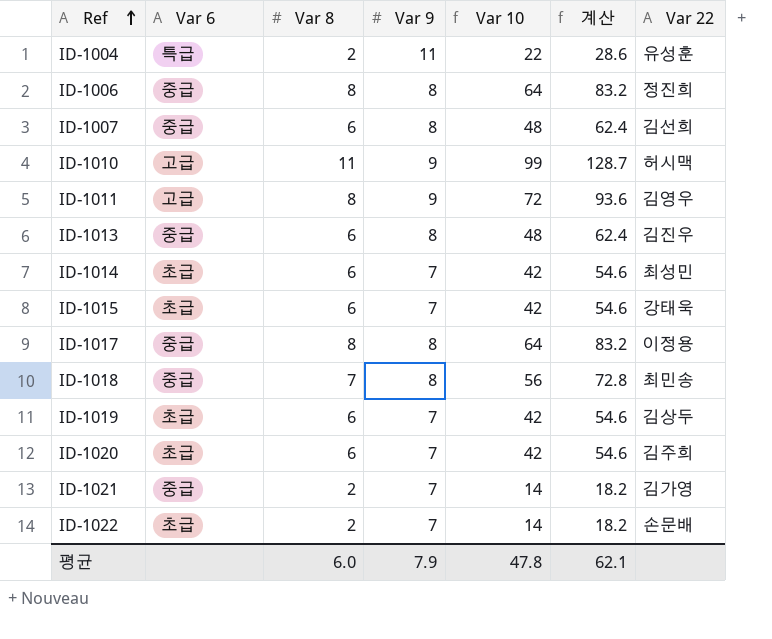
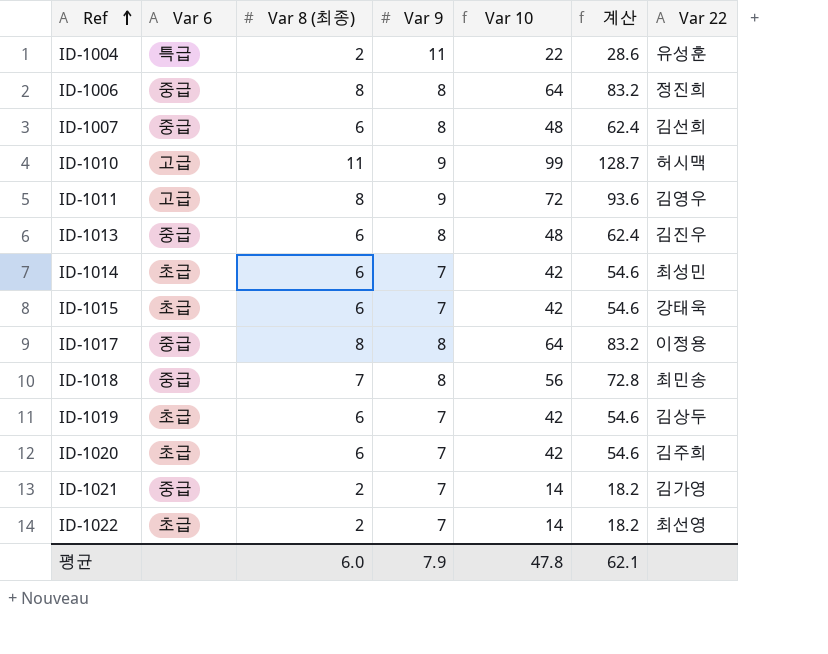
column name: Var 8 -> Var 8 (최종)
ID-1022 | Var 22: 손문배 -> 최선영

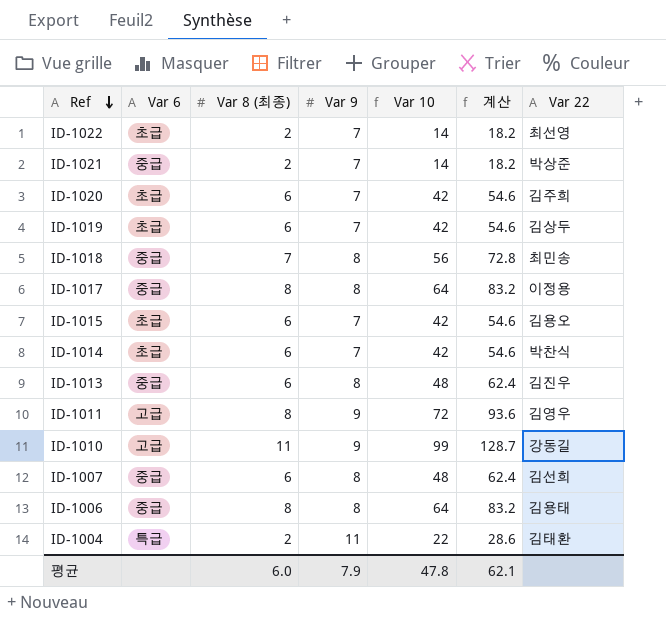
row order: Ref ascending -> Ref descending
ID-1021 | Var 22: 김가영 -> 박상준
ID-1015 | Var 22: 강태욱 -> 김용오
ID-1014 | Var 22: 최성민 -> 박찬식
ID-1010 | Var 22: 허시맥 -> 강동길
ID-1006 | Var 22: 정진희 -> 김용태
ID-1004 | Var 22: 유성훈 -> 김태환

